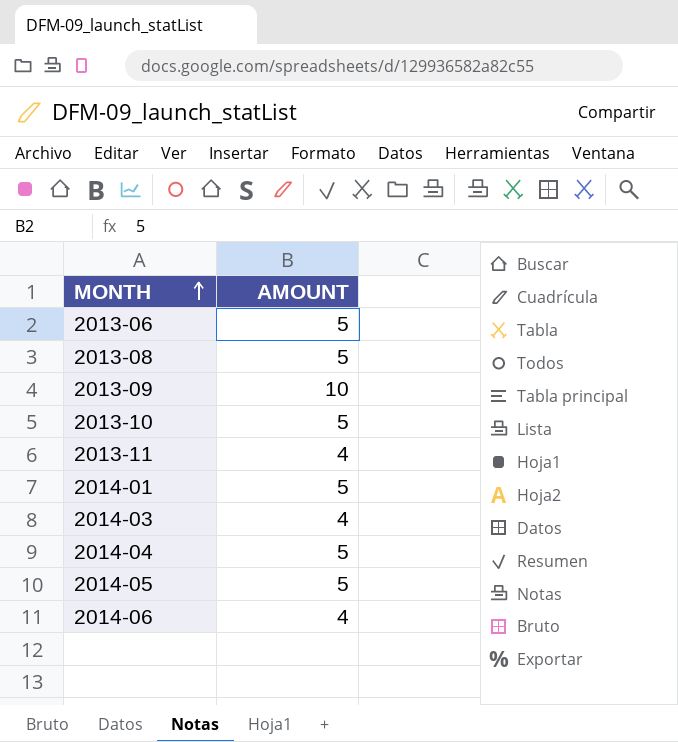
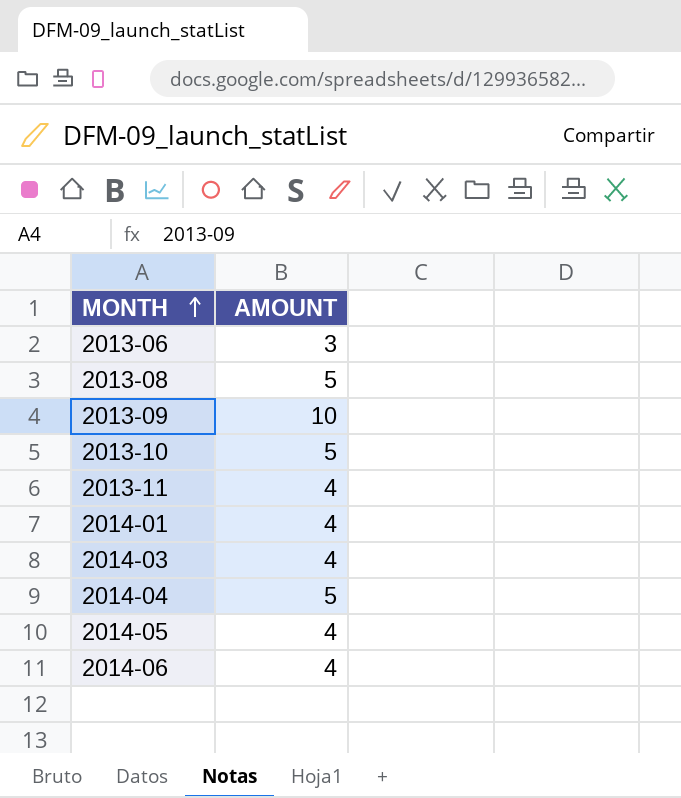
2013-06 | AMOUNT: 5 -> 3
2014-01 | AMOUNT: 5 -> 4
2014-05 | AMOUNT: 5 -> 4

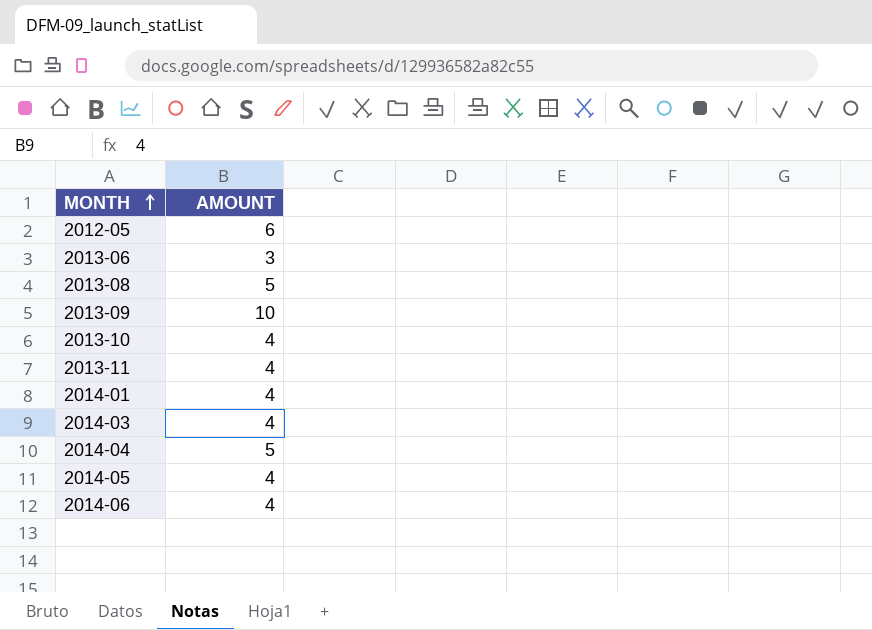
row 2012-05: none -> 6
2013-10 | AMOUNT: 5 -> 4

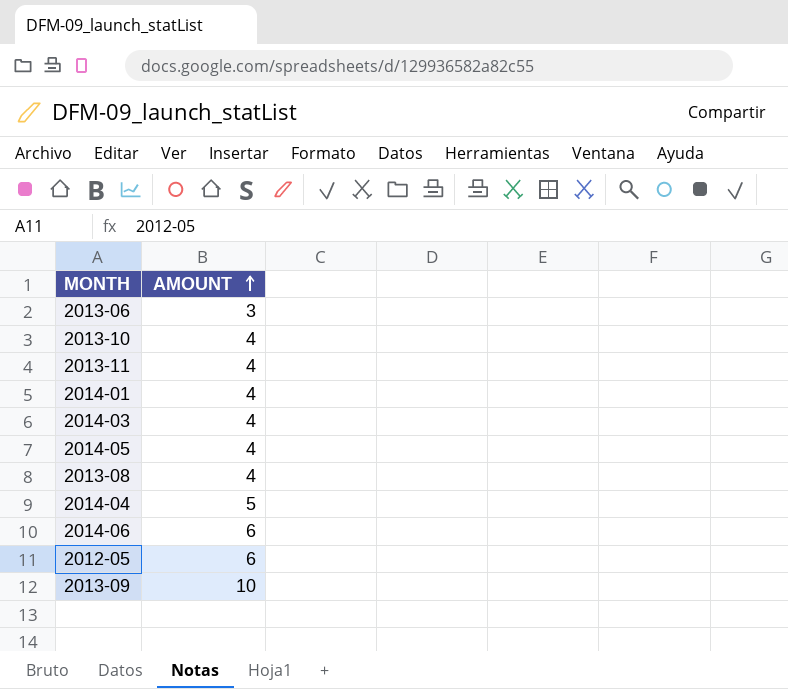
row order: MONTH ascending -> AMOUNT ascending
2013-08 | AMOUNT: 5 -> 4
2014-06 | AMOUNT: 4 -> 6

